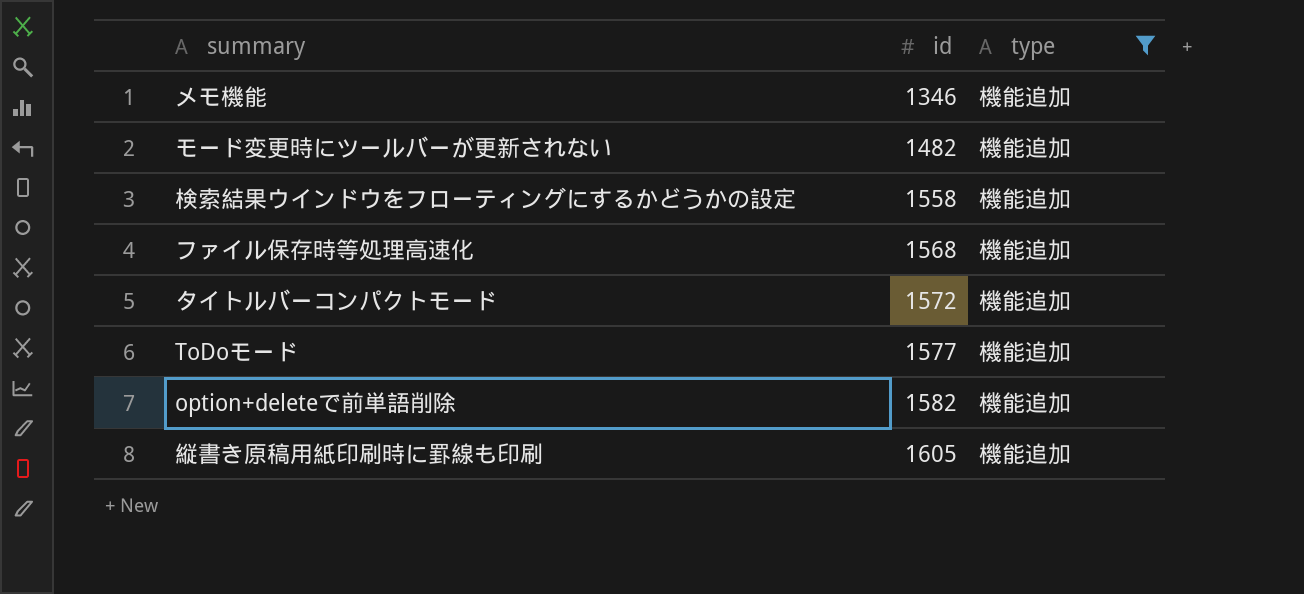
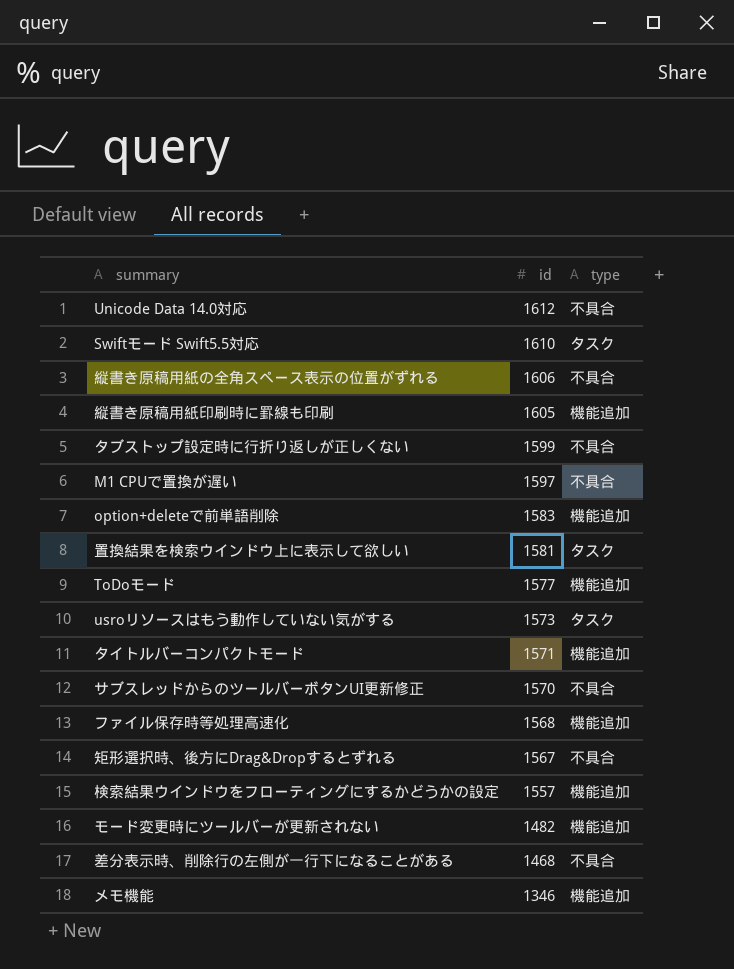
filter: type = 機能追加 -> none
row order: id ascending -> id descending
option+deleteで前単語削除 | id: 1582 -> 1583
タイトルバーコンパクトモード | id: 1572 -> 1571
検索結果ウインドウをフローティングにするかどうかの設定 | id: 1558 -> 1557

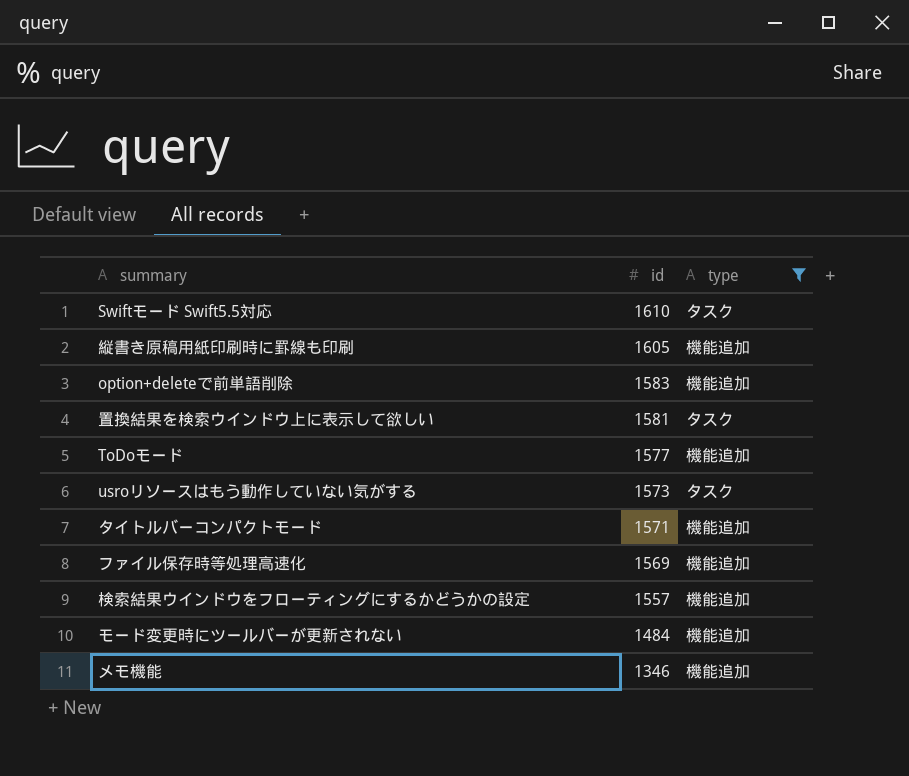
filter: none -> type != 不具合
ファイル保存時等処理高速化 | id: 1568 -> 1569
モード変更時にツールバーが更新されない | id: 1482 -> 1484

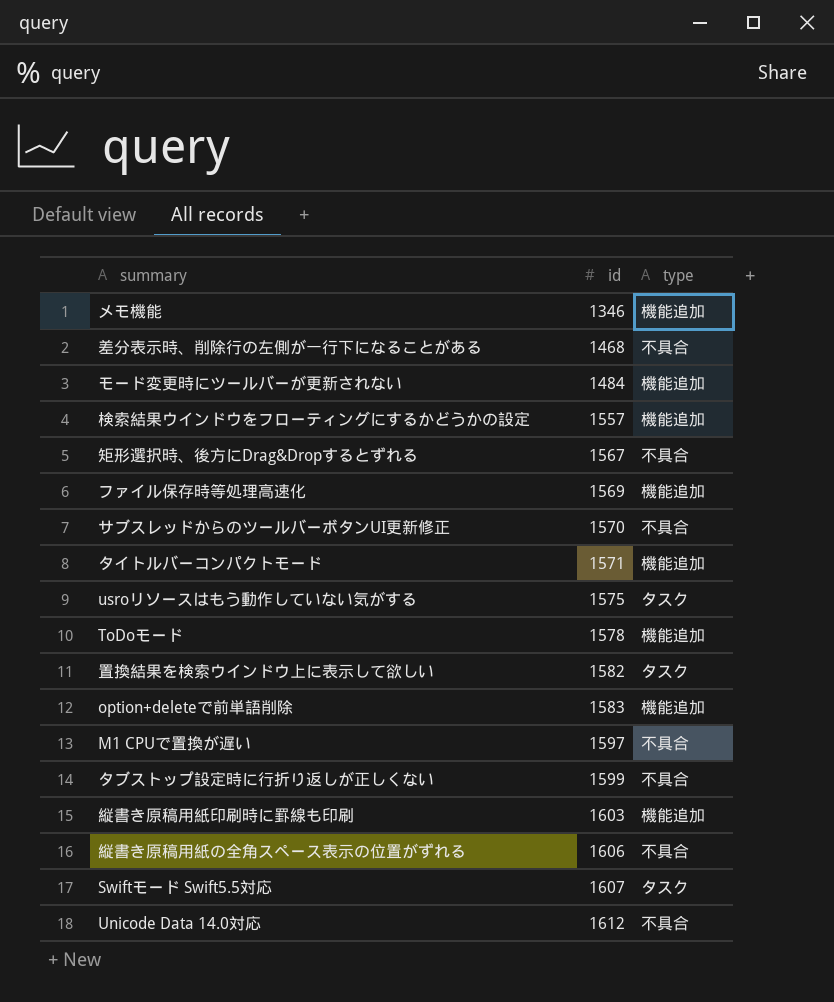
filter: type != 不具合 -> none
row order: id descending -> id ascending
usroリソースはもう動作していない気がする | id: 1573 -> 1575
ToDoモード | id: 1577 -> 1578
置換結果を検索ウインドウ上に表示して欲しい | id: 1581 -> 1582
縦書き原稿用紙印刷時に罫線も印刷 | id: 1605 -> 1603
Swiftモード Swift5.5対応 | id: 1610 -> 1607

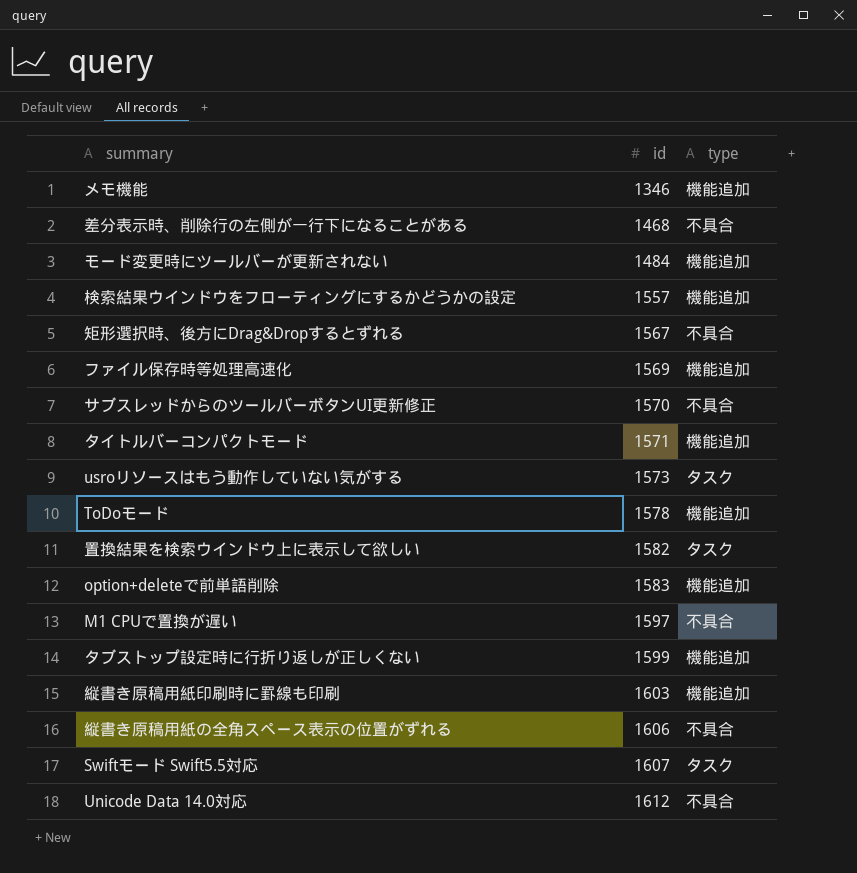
usroリソースはもう動作していない気がする | id: 1575 -> 1573
タブストップ設定時に行折り返しが正しくない | type: 不具合 -> 機能追加

